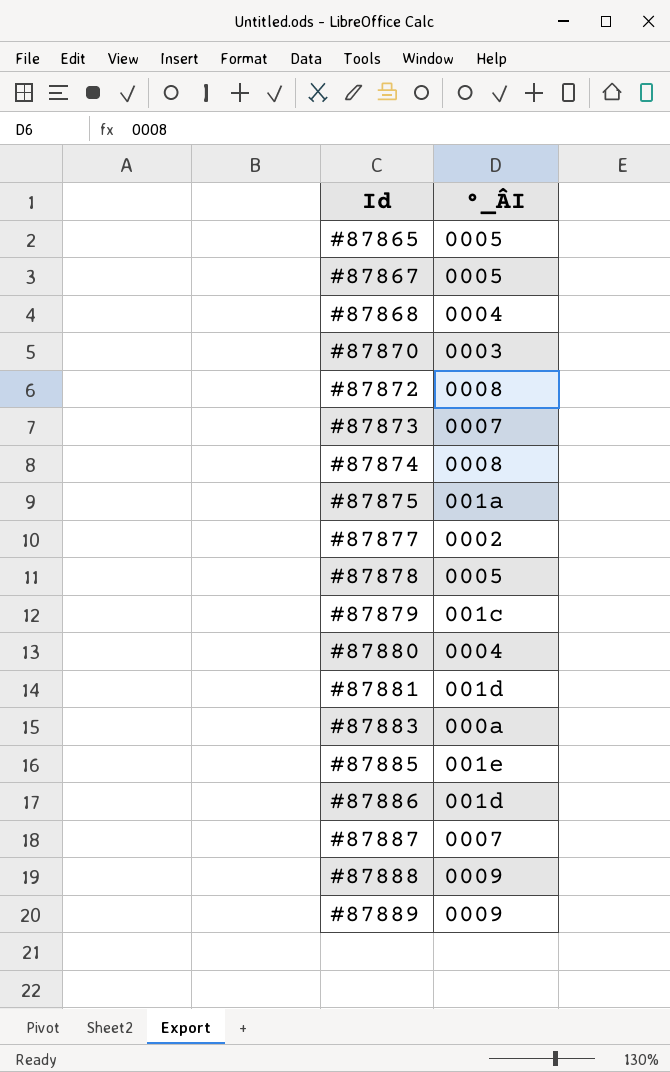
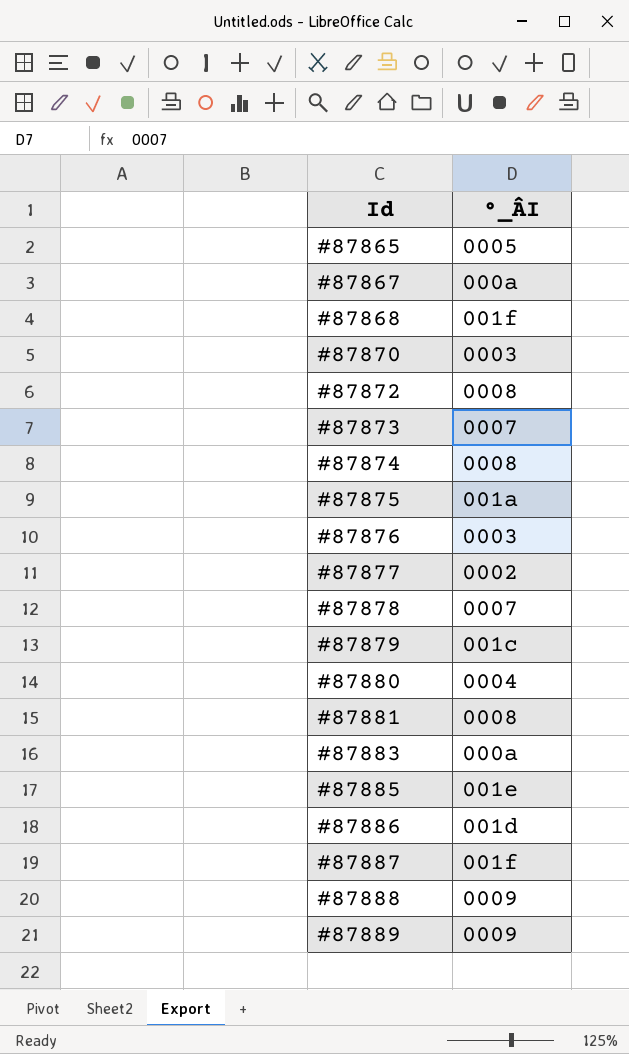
#87867 | °_ÂI: 0005 -> 000a
#87868 | °_ÂI: 0004 -> 001f
row #87876: none -> 0003
#87878 | °_ÂI: 0005 -> 0007
#87881 | °_ÂI: 001d -> 0008
#87887 | °_ÂI: 0007 -> 001f

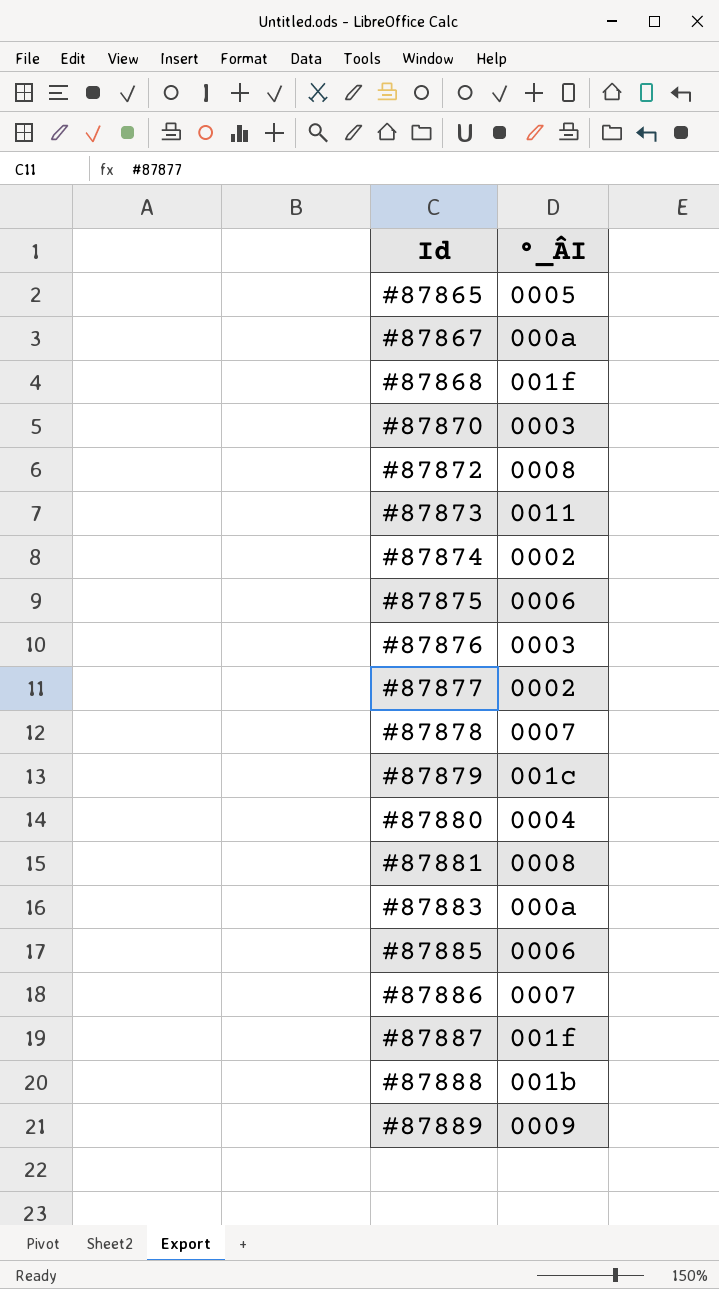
#87873 | °_ÂI: 0007 -> 0011
#87874 | °_ÂI: 0008 -> 0002
#87875 | °_ÂI: 001a -> 0006
#87885 | °_ÂI: 001e -> 0006
#87886 | °_ÂI: 001d -> 0007
#87888 | °_ÂI: 0009 -> 001b

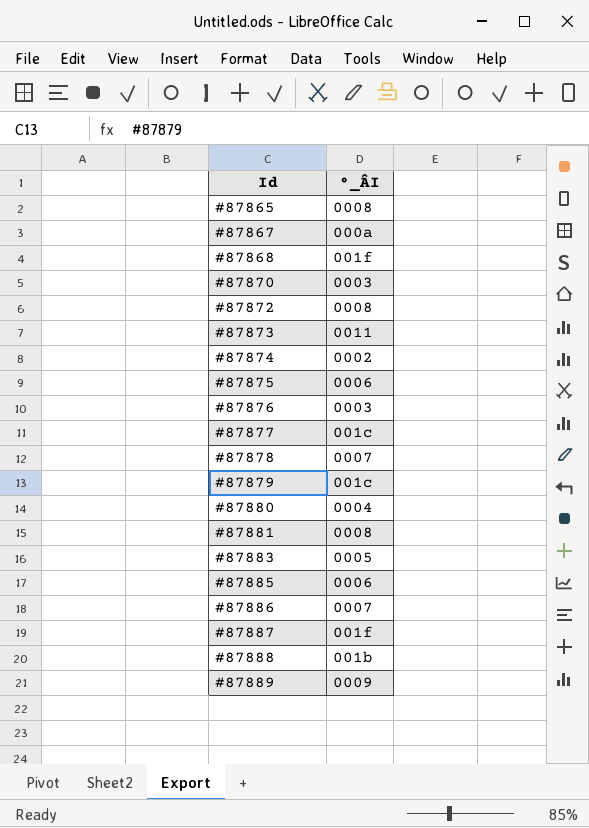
#87865 | °_ÂI: 0005 -> 0008
#87877 | °_ÂI: 0002 -> 001c
#87883 | °_ÂI: 000a -> 0005

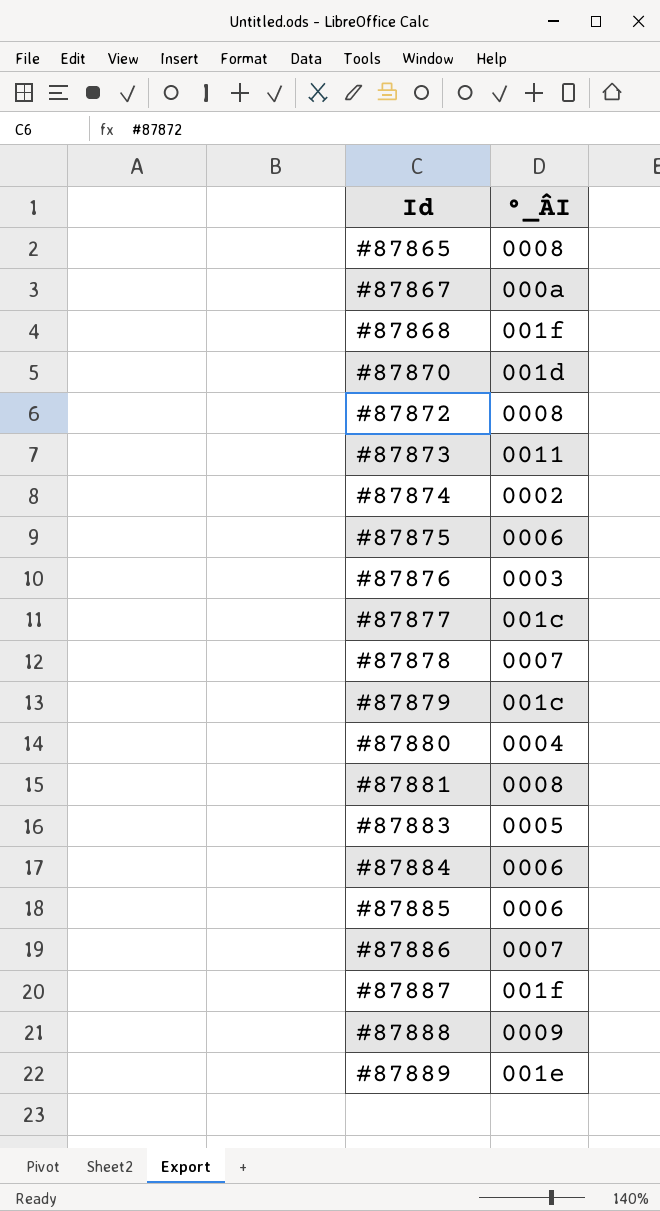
#87870 | °_ÂI: 0003 -> 001d
row #87884: none -> 0006
#87888 | °_ÂI: 001b -> 0009
#87889 | °_ÂI: 0009 -> 001e

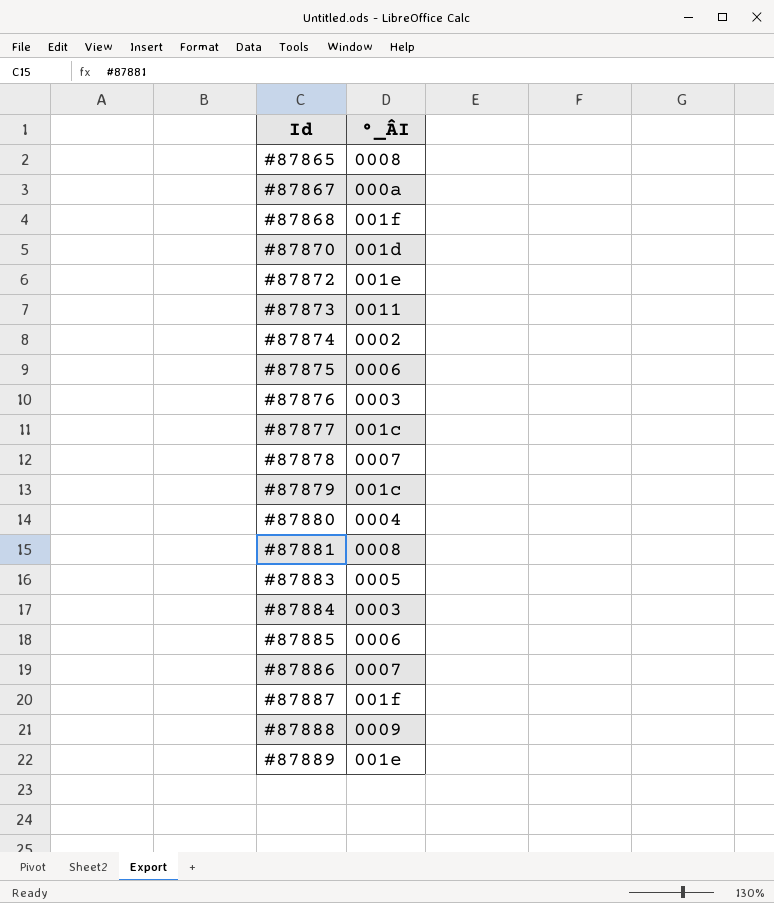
#87872 | °_ÂI: 0008 -> 001e
#87884 | °_ÂI: 0006 -> 0003

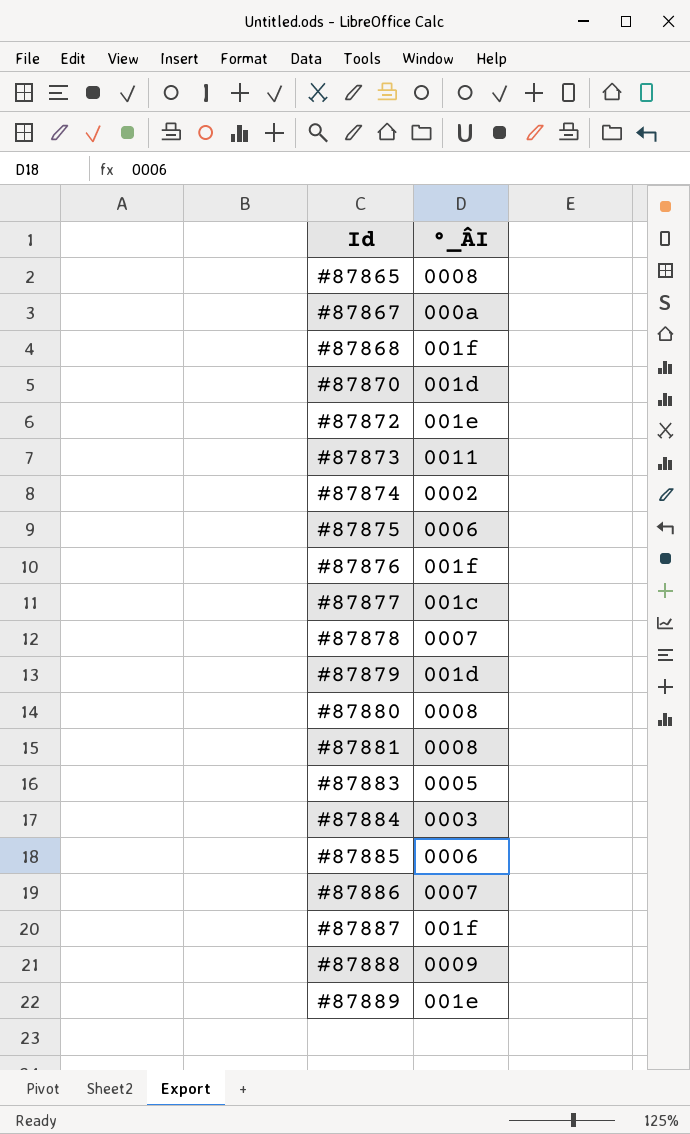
#87876 | °_ÂI: 0003 -> 001f
#87879 | °_ÂI: 001c -> 001d
#87880 | °_ÂI: 0004 -> 0008

